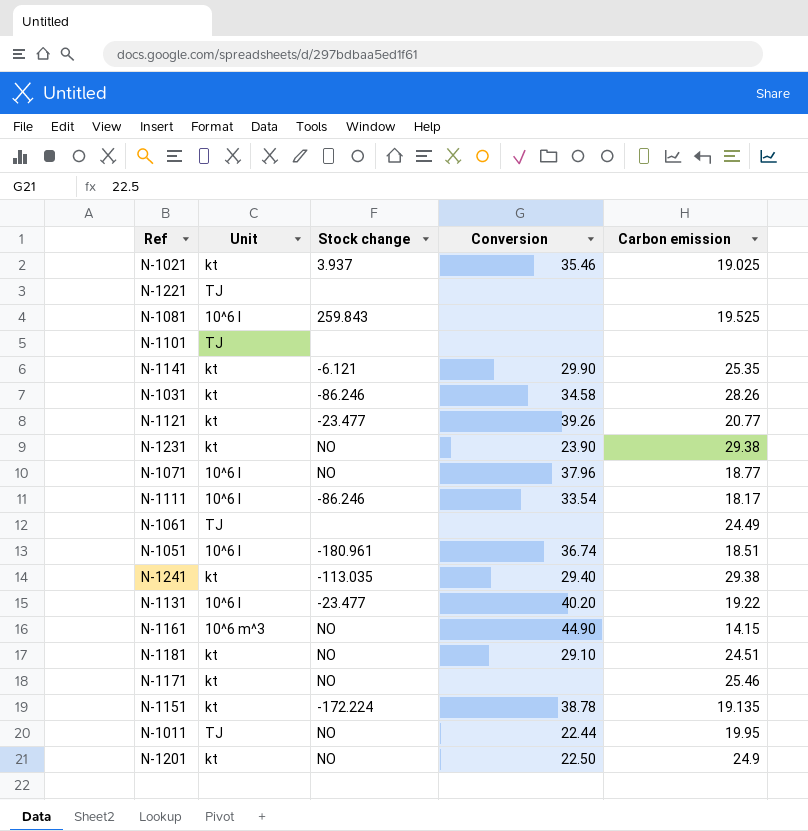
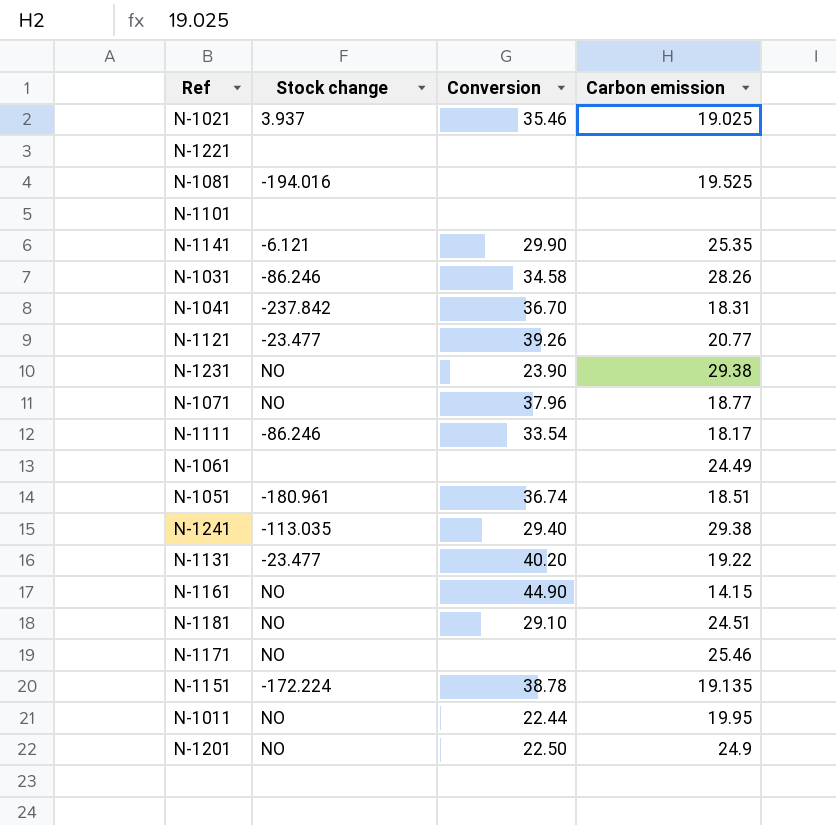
column Unit | position: 2 -> none
N-1081 | Stock change: 259.843 -> -194.016
row N-1041: none -> -237.842 | 36.70 | 18.31

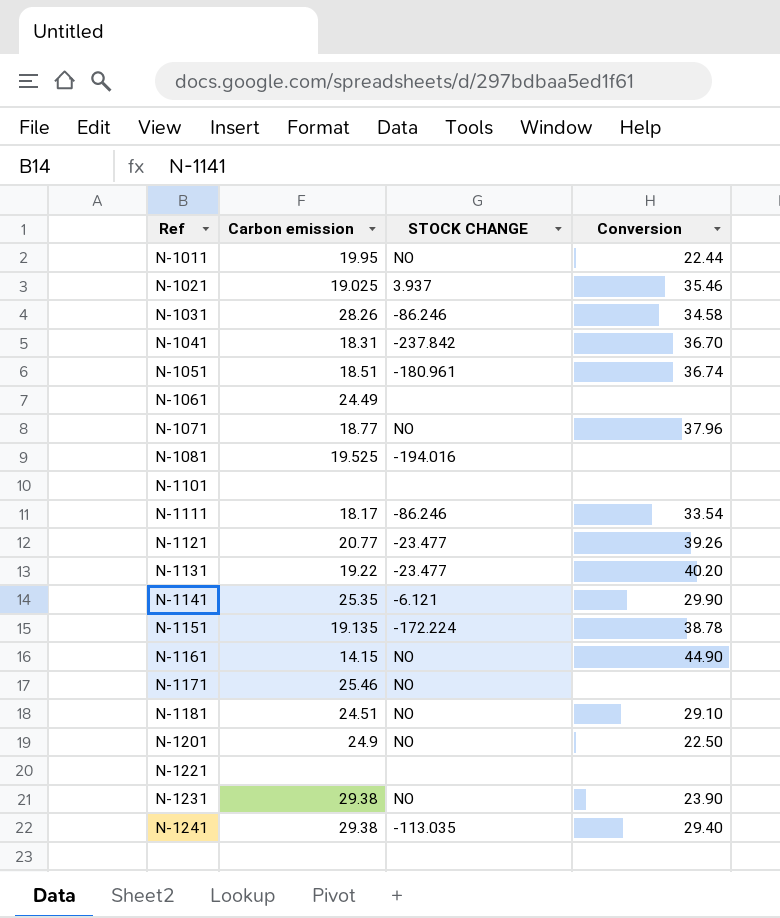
row order: none -> Ref ascending
column Carbon emission | position: 4 -> 2
column name: Stock change -> STOCK CHANGE

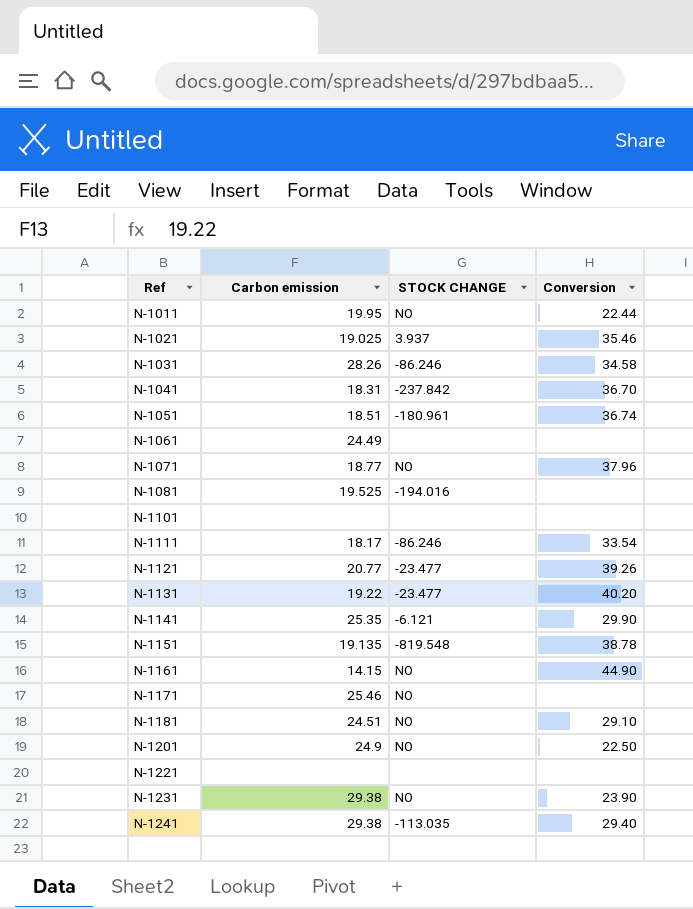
N-1151 | STOCK CHANGE: -172.224 -> -819.548

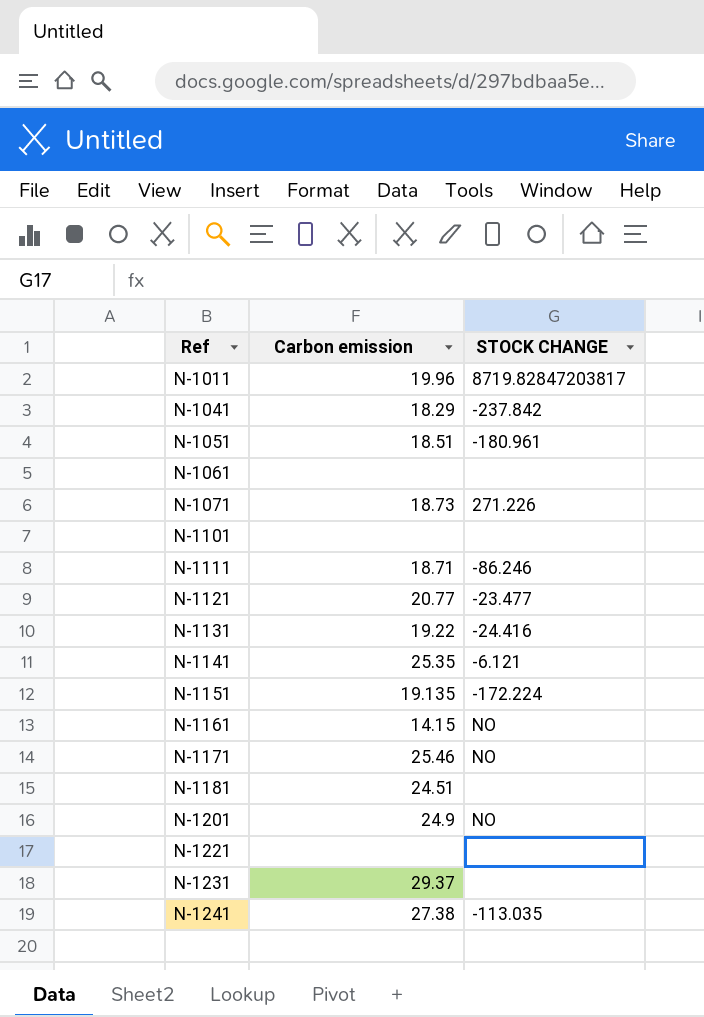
column Conversion | position: 4 -> none
row N-1021: 19.025 | 3.937 | 35.46 -> none
row N-1031: 28.26 | -86.246 | 34.58 -> none
row N-1081: 19.525 | -194.016 | none -> none
N-1011 | Carbon emission: 19.95 -> 19.96
N-1011 | STOCK CHANGE: NO -> 8719.82847203817
N-1041 | Carbon emission: 18.31 -> 18.29
N-1061 | Carbon emission: 24.49 -> none
N-1071 | Carbon emission: 18.77 -> 18.73
N-1071 | STOCK CHANGE: NO -> 271.226
N-1111 | Carbon emission: 18.17 -> 18.71
N-1131 | STOCK CHANGE: -23.477 -> -24.416
N-1151 | STOCK CHANGE: -819.548 -> -172.224
N-1181 | STOCK CHANGE: NO -> none
N-1231 | Carbon emission: 29.38 -> 29.37
N-1231 | STOCK CHANGE: NO -> none
N-1241 | Carbon emission: 29.38 -> 27.38

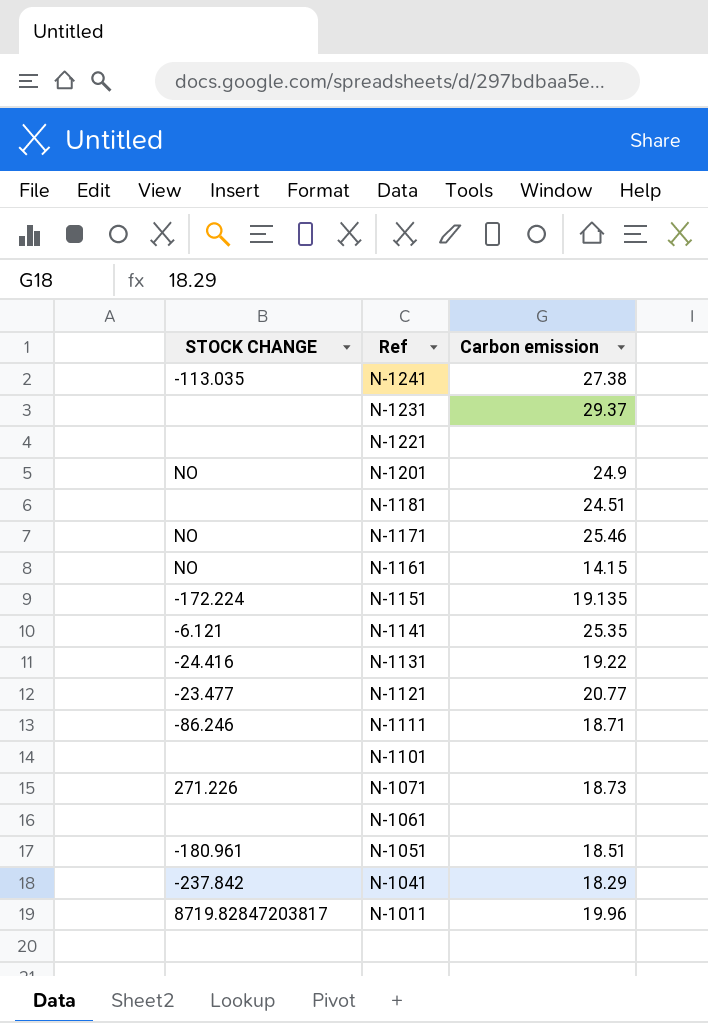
row order: Ref ascending -> Ref descending
column STOCK CHANGE | position: 3 -> 1

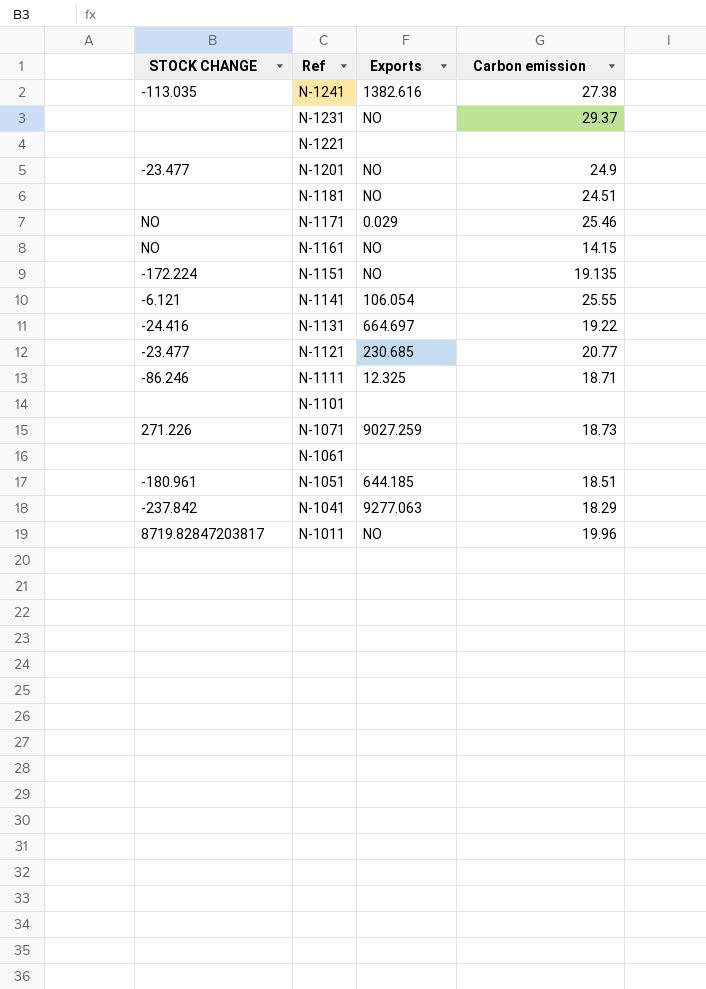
column Exports | position: none -> 3
N-1201 | STOCK CHANGE: NO -> -23.477
N-1141 | Carbon emission: 25.35 -> 25.55

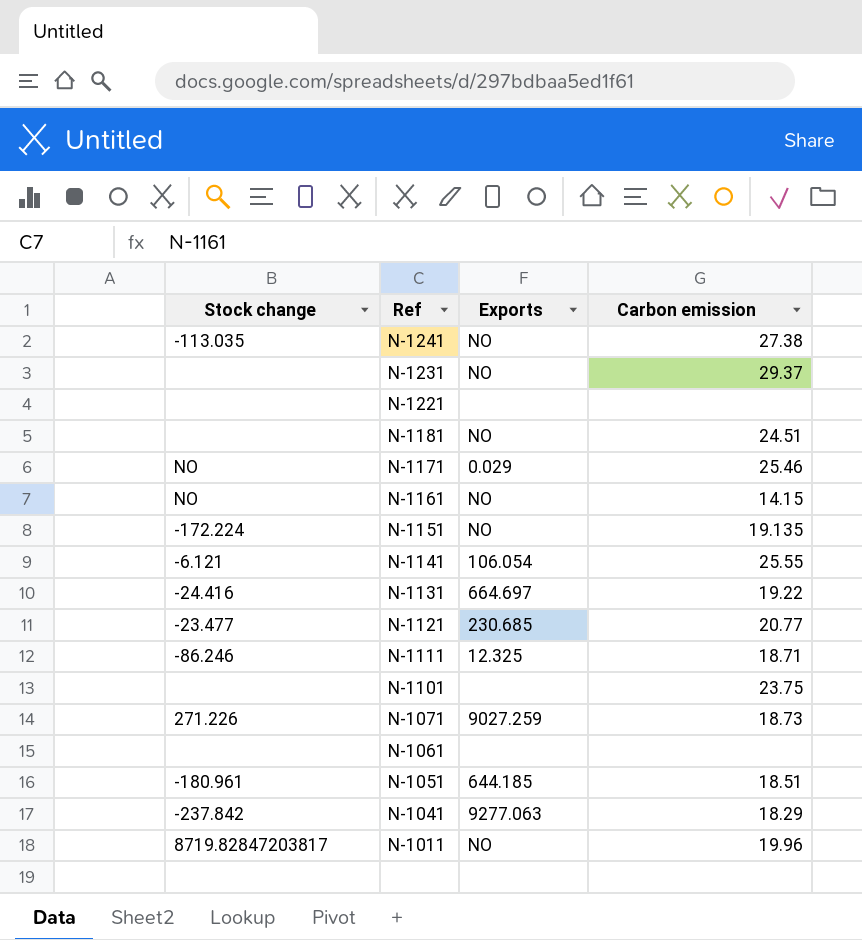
column name: STOCK CHANGE -> Stock change
row N-1201: -23.477 | NO | 24.9 -> none
N-1241 | Exports: 1382.616 -> NO
N-1101 | Carbon emission: none -> 23.75

